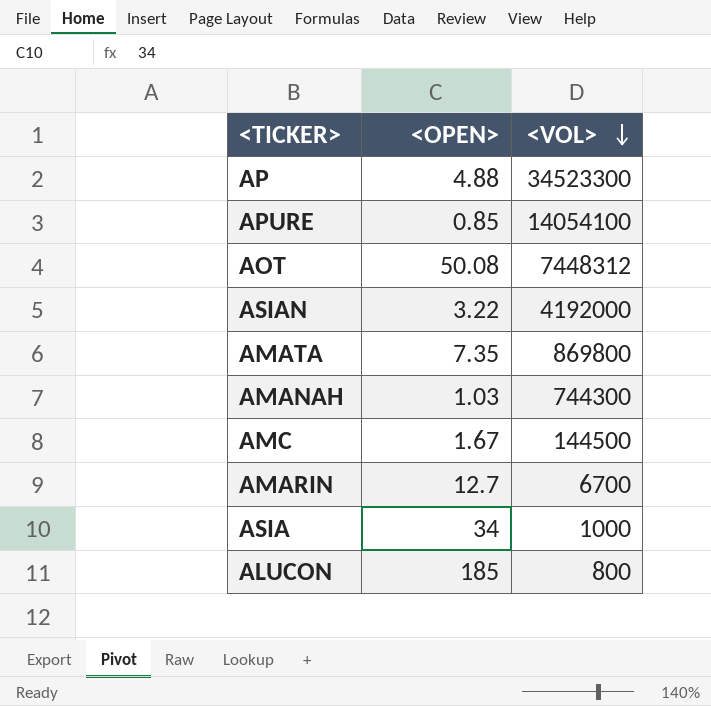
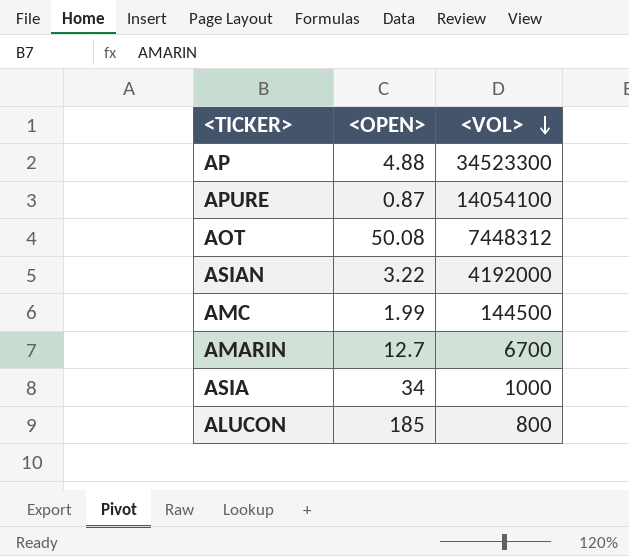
row AMATA: 7.35 | 869800 -> none
row AMANAH: 1.03 | 744300 -> none
APURE | <OPEN>: 0.85 -> 0.87
AMC | <OPEN>: 1.67 -> 1.99

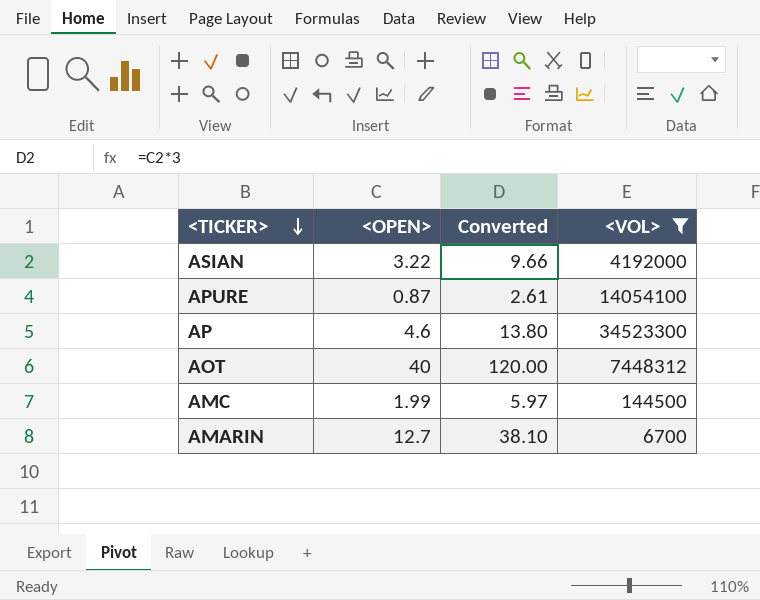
filter: none -> <VOL> >= 6700
row order: <VOL> descending -> <TICKER> descending
column Converted | formula: none -> [<OPEN>] * 3
AP | <OPEN>: 4.88 -> 4.6
AOT | <OPEN>: 50.08 -> 40

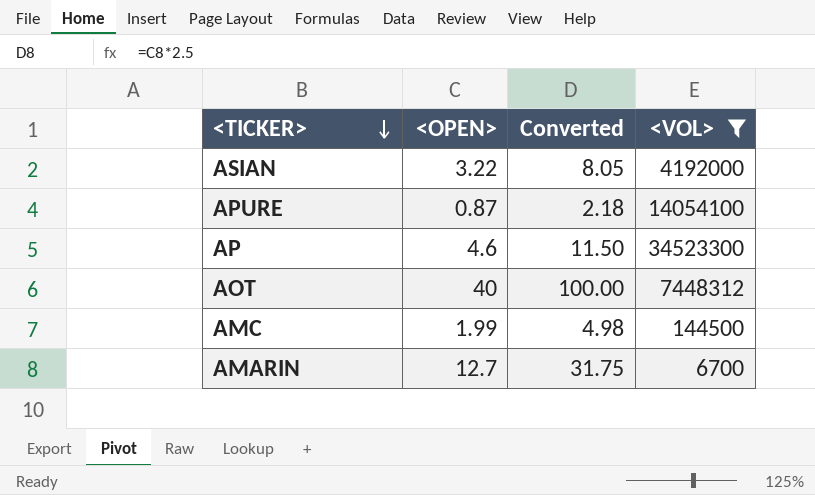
column Converted | formula: [<OPEN>] * 3 -> [<OPEN>] * 2.5

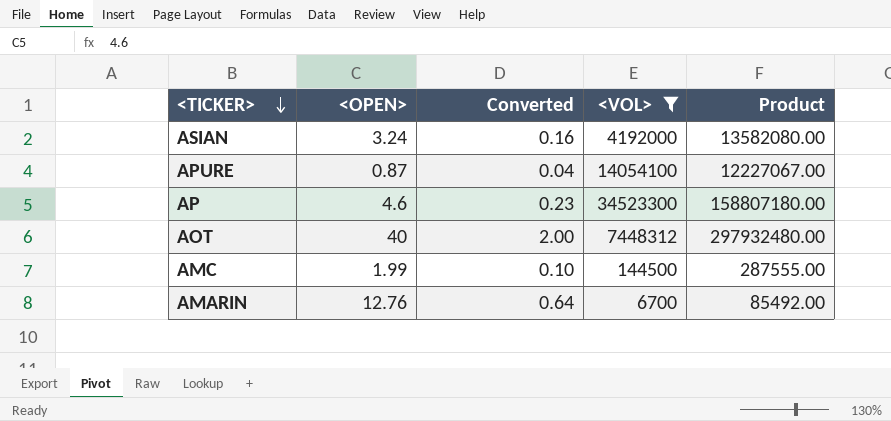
column Converted | formula: [<OPEN>] * 2.5 -> [<OPEN>] * 0.05
column Product | formula: none -> [<OPEN>] * [<VOL>]
ASIAN | <OPEN>: 3.22 -> 3.24
AMARIN | <OPEN>: 12.7 -> 12.76

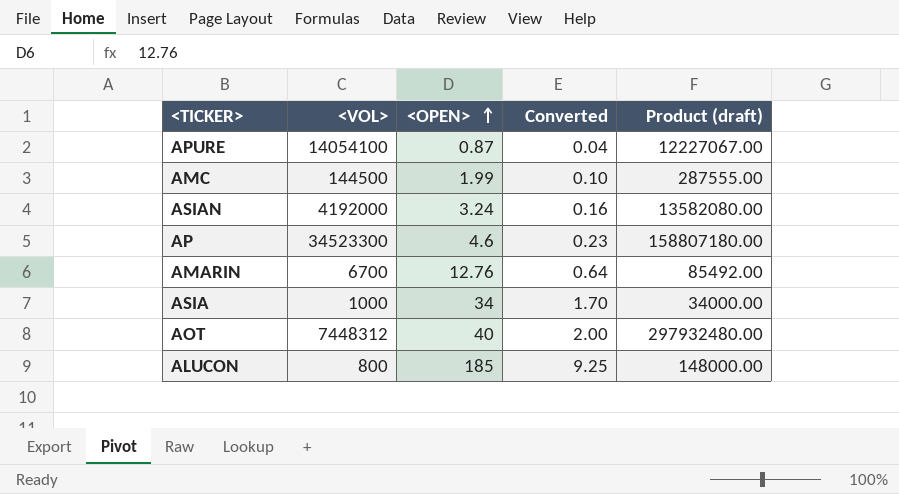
filter: <VOL> >= 6700 -> none
row order: <TICKER> descending -> <OPEN> ascending
column <VOL> | position: 4 -> 2
column name: Product -> Product (draft)

